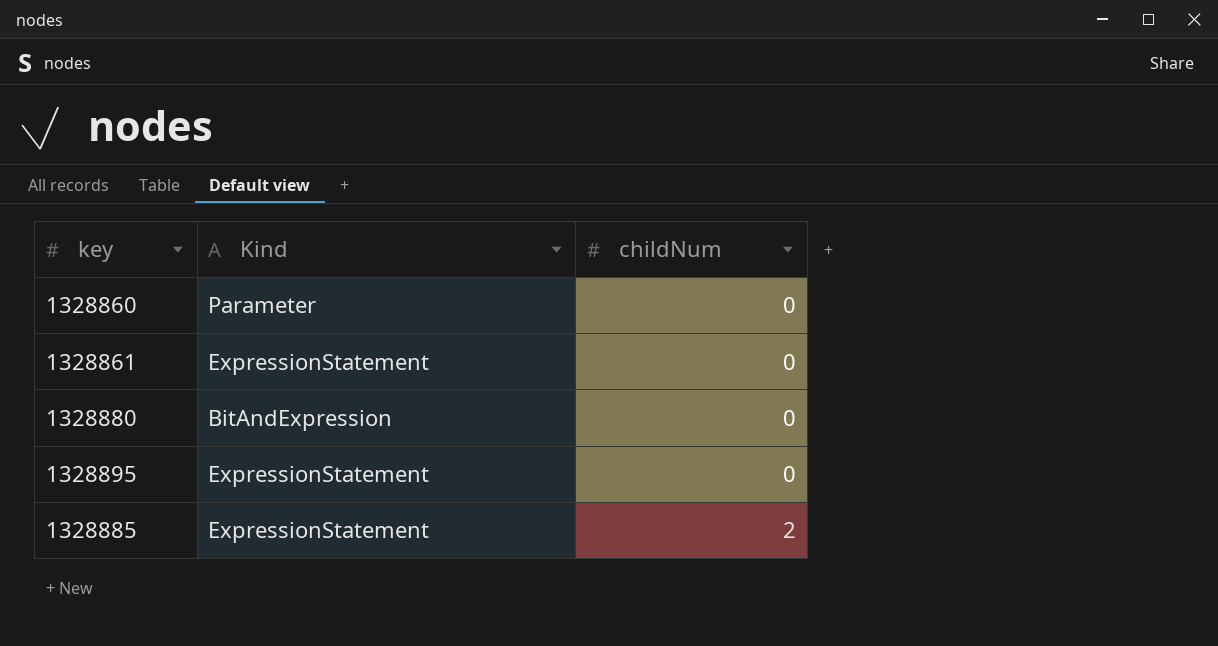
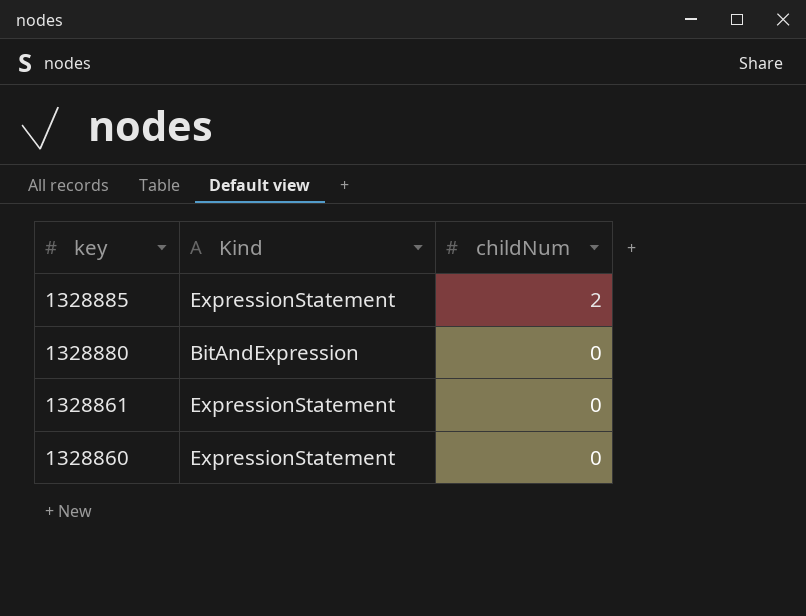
row order: childNum ascending -> key descending
row 1328895: ExpressionStatement | 0 -> none
1328860 | Kind: Parameter -> ExpressionStatement

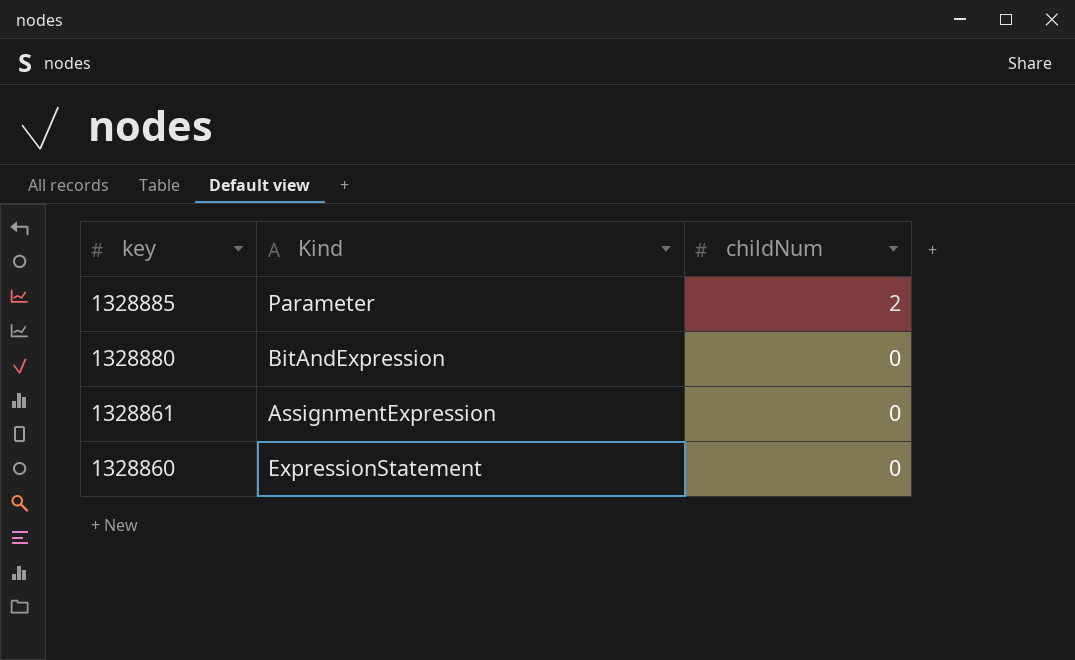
1328885 | Kind: ExpressionStatement -> Parameter
1328861 | Kind: ExpressionStatement -> AssignmentExpression

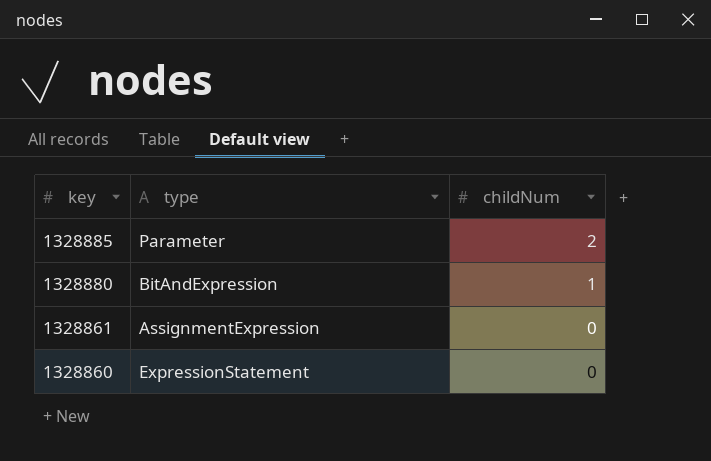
column name: Kind -> type
1328880 | childNum: 0 -> 1

